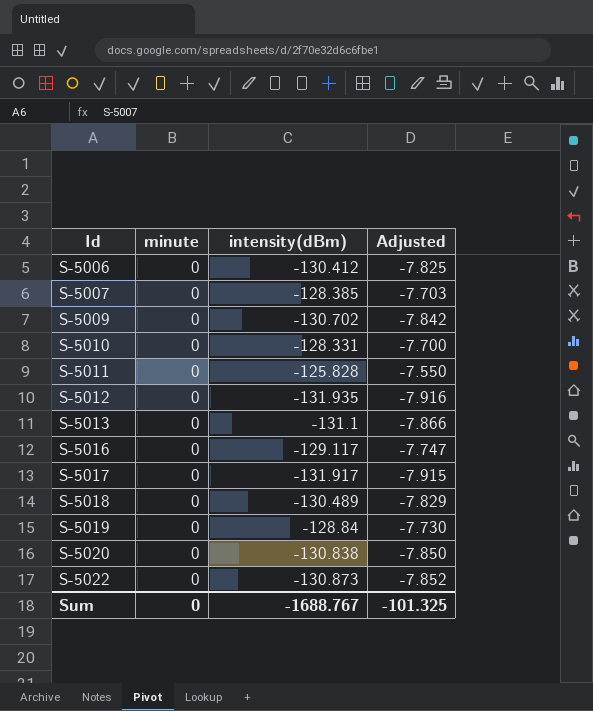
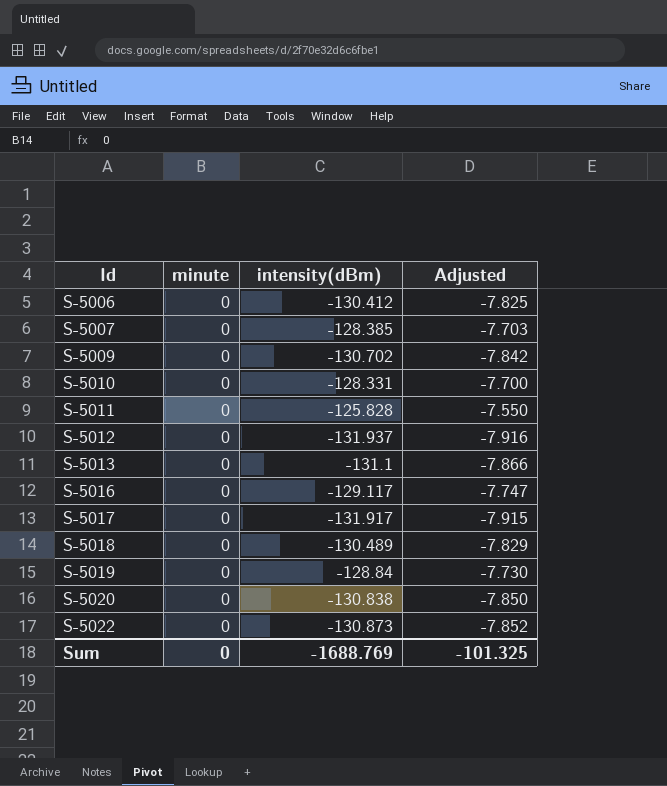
S-5012 | intensity(dBm): -131.935 -> -131.937
Sum | intensity(dBm): -1688.767 -> -1688.769

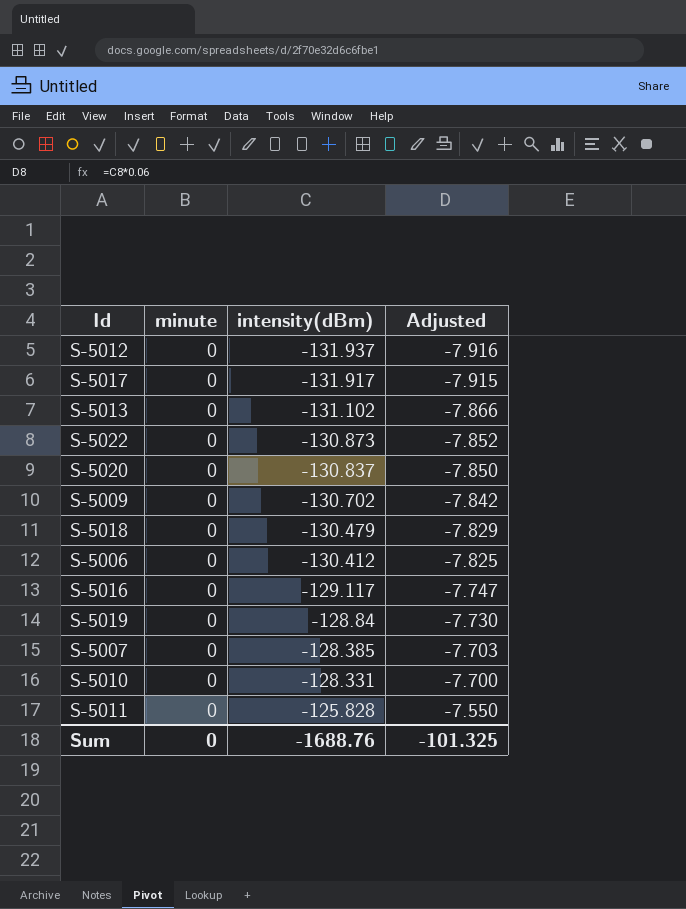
row order: Id ascending -> intensity(dBm) ascending
S-5013 | intensity(dBm): -131.1 -> -131.102
S-5020 | intensity(dBm): -130.838 -> -130.837
S-5018 | intensity(dBm): -130.489 -> -130.479
Sum | intensity(dBm): -1688.769 -> -1688.76

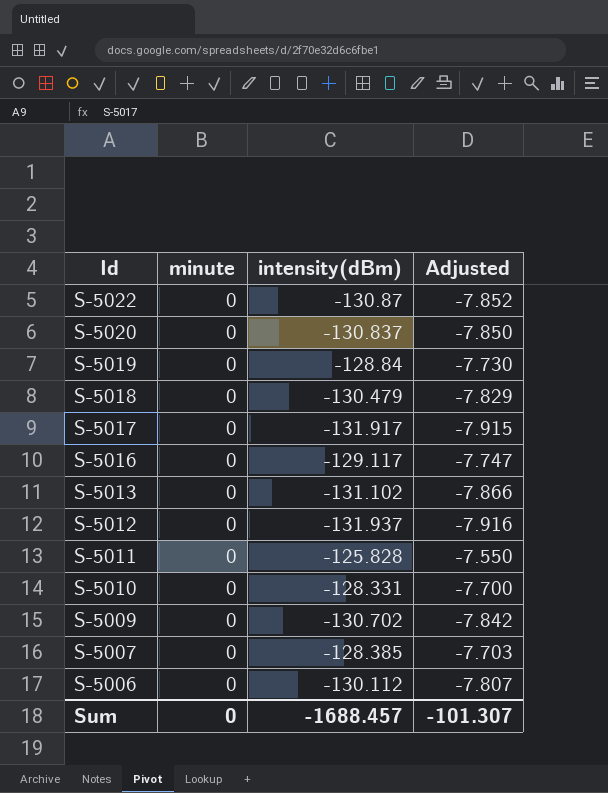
row order: intensity(dBm) ascending -> Id descending
S-5022 | intensity(dBm): -130.873 -> -130.87
S-5006 | intensity(dBm): -130.412 -> -130.112
S-5006 | Adjusted: -7.825 -> -7.807
Sum | intensity(dBm): -1688.76 -> -1688.457
Sum | Adjusted: -101.325 -> -101.307

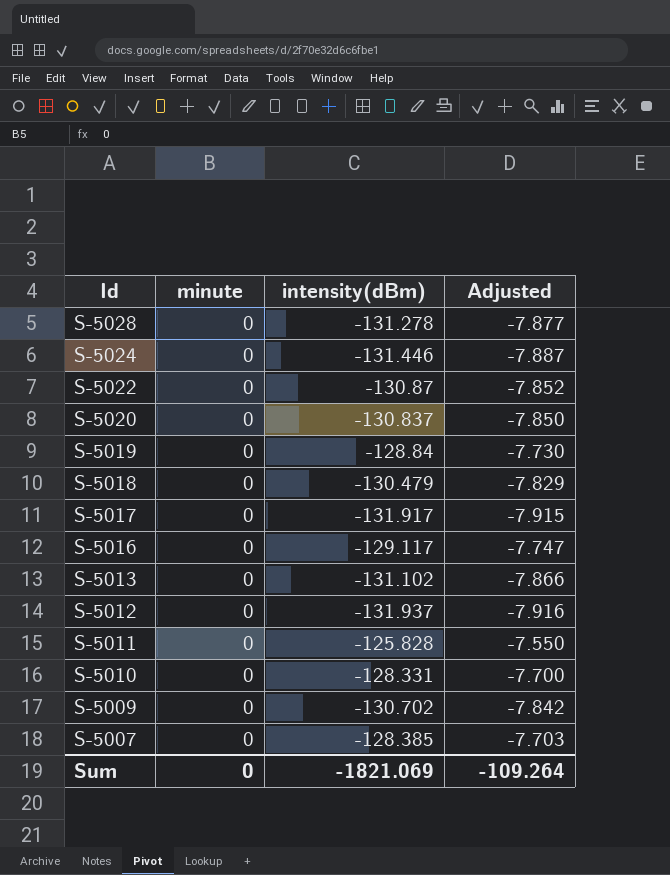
row S-5006: 0 | -130.112 | -7.807 -> none
row S-5028: none -> 0 | -131.278 | -7.877
row S-5024: none -> 0 | -131.446 | -7.887
Sum | intensity(dBm): -1688.457 -> -1821.069
Sum | Adjusted: -101.307 -> -109.264

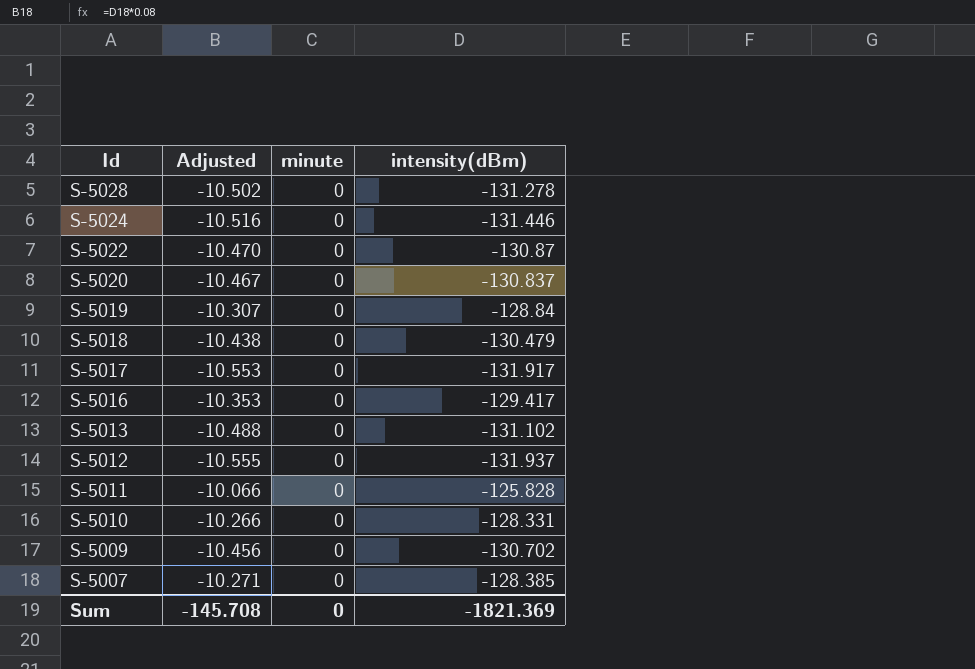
column Adjusted | formula: [intensity(dBm)] * 0.06 -> [intensity(dBm)] * 0.08
column Adjusted | position: 4 -> 2
S-5016 | intensity(dBm): -129.117 -> -129.417
Sum | Adjusted: -109.264 -> -145.708
Sum | intensity(dBm): -1821.069 -> -1821.369

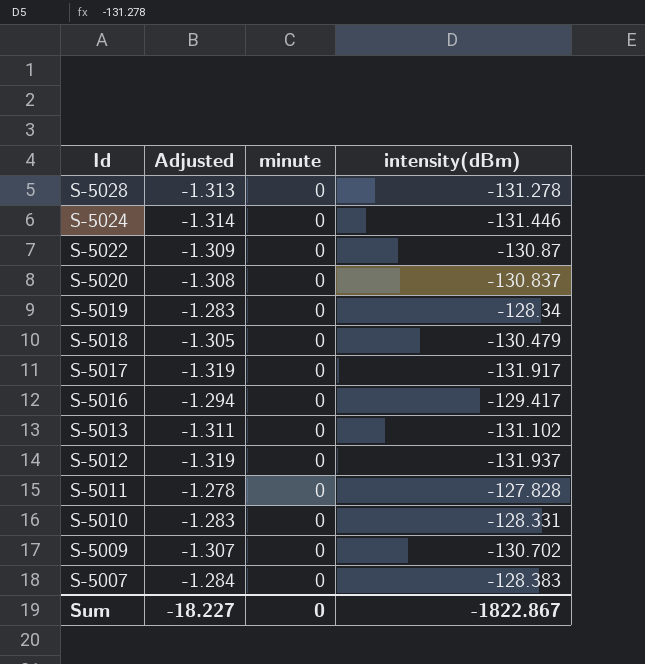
column Adjusted | formula: [intensity(dBm)] * 0.08 -> [intensity(dBm)] * 0.01
S-5019 | intensity(dBm): -128.84 -> -128.34
S-5011 | intensity(dBm): -125.828 -> -127.828
S-5007 | intensity(dBm): -128.385 -> -128.383
Sum | Adjusted: -145.708 -> -18.227
Sum | intensity(dBm): -1821.369 -> -1822.867

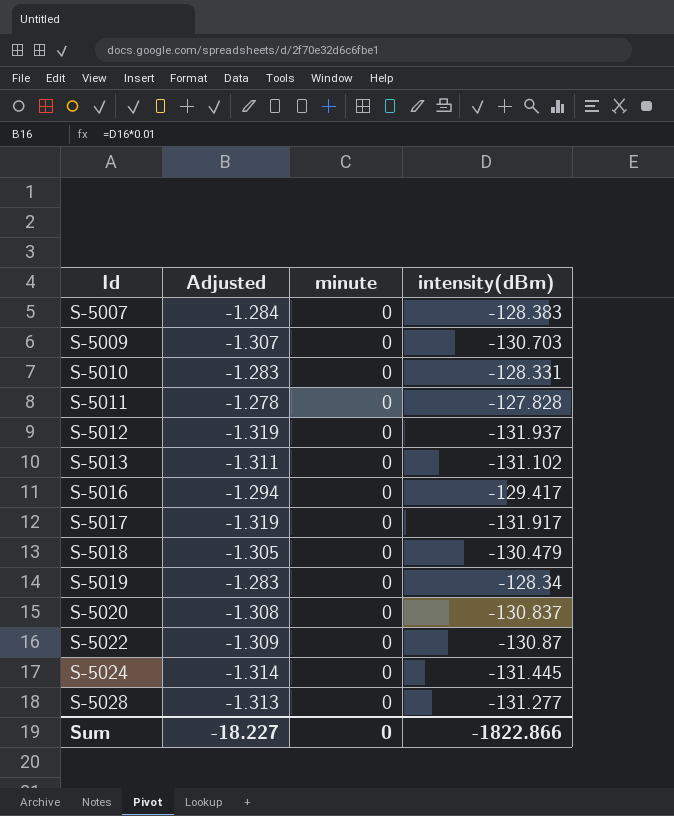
row order: Id descending -> Id ascending
S-5009 | intensity(dBm): -130.702 -> -130.703
S-5024 | intensity(dBm): -131.446 -> -131.445
S-5028 | intensity(dBm): -131.278 -> -131.277
Sum | intensity(dBm): -1822.867 -> -1822.866

